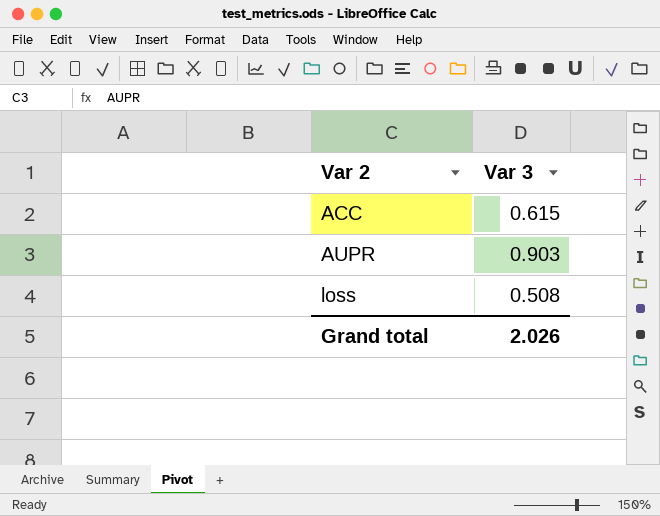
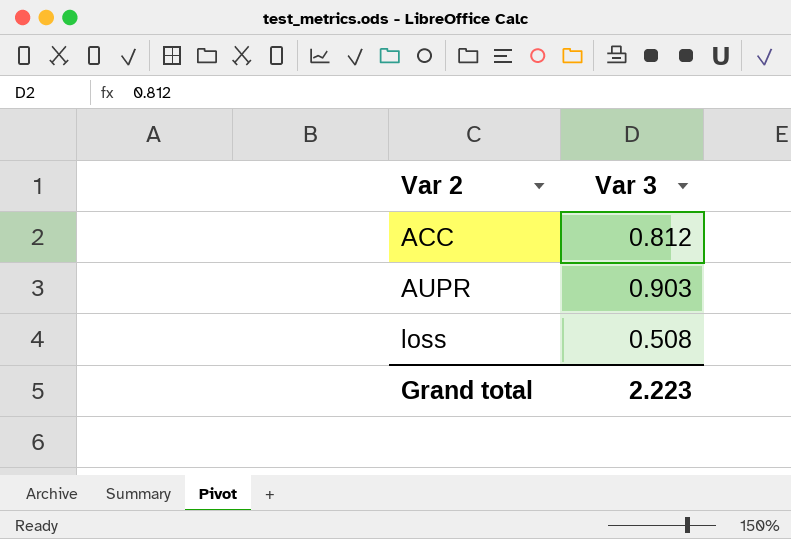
ACC | Var 3: 0.615 -> 0.812
Grand total | Var 3: 2.026 -> 2.223

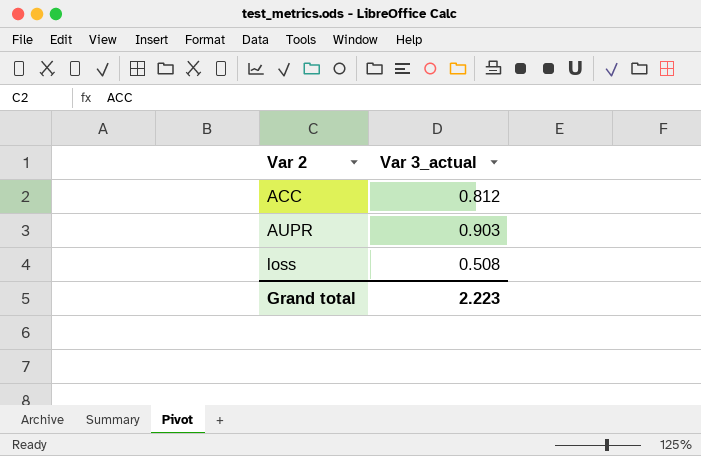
column name: Var 3 -> Var 3_actual

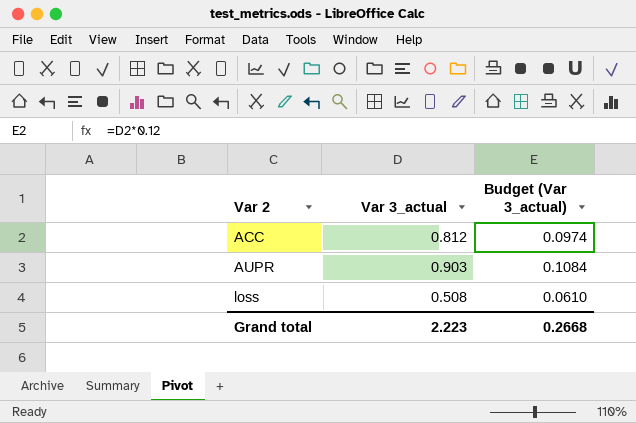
column Budget (Var 3_actual) | formula: none -> [Var 3_actual] * 0.12

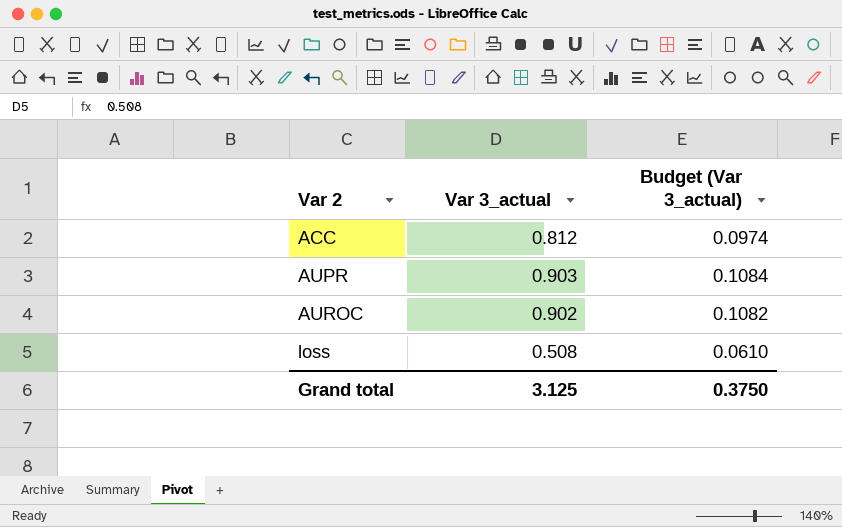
row AUROC: none -> 0.902 | 0.1082
Grand total | Var 3_actual: 2.223 -> 3.125
Grand total | Budget (Var 3_actual): 0.2668 -> 0.3750

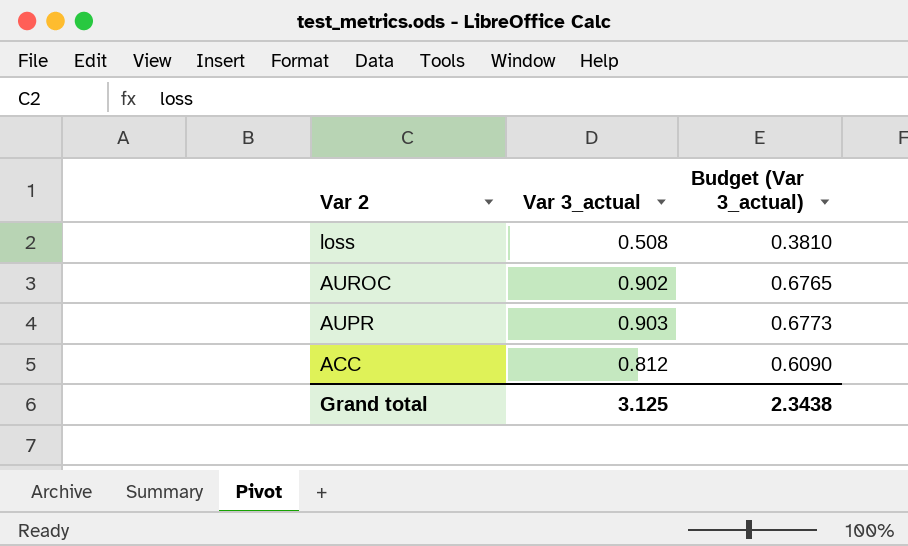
row order: Var 2 ascending -> Var 2 descending
column Budget (Var 3_actual) | formula: [Var 3_actual] * 0.12 -> [Var 3_actual] * 0.75
Grand total | Budget (Var 3_actual): 0.3750 -> 2.3438

